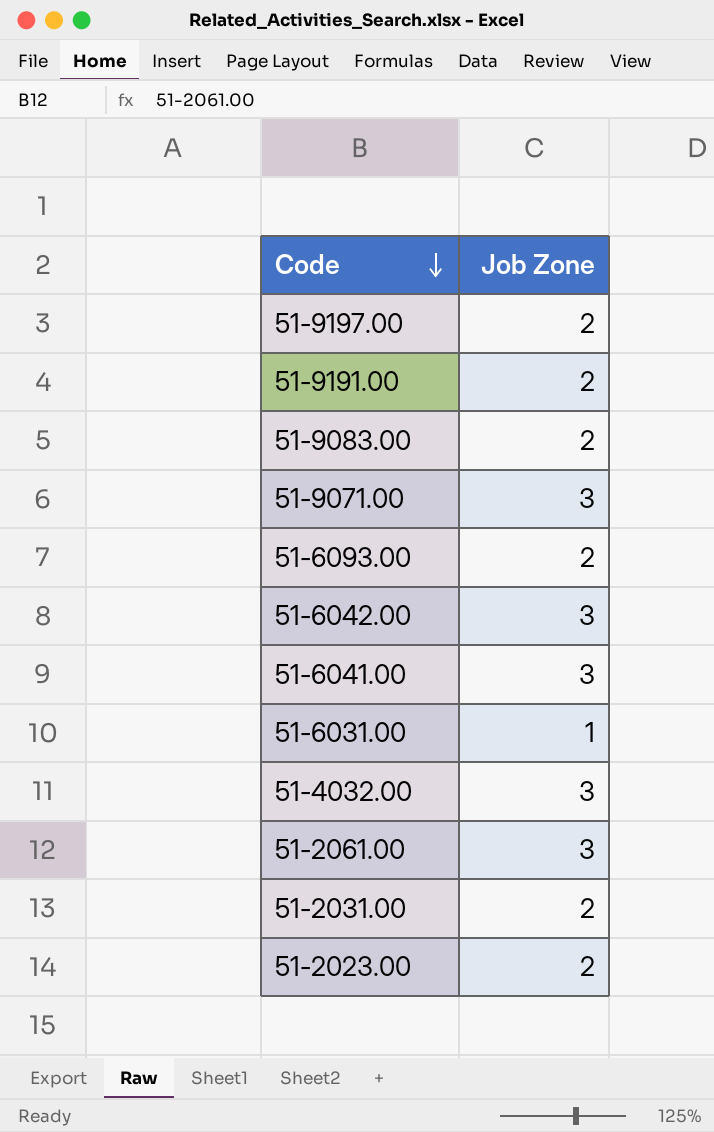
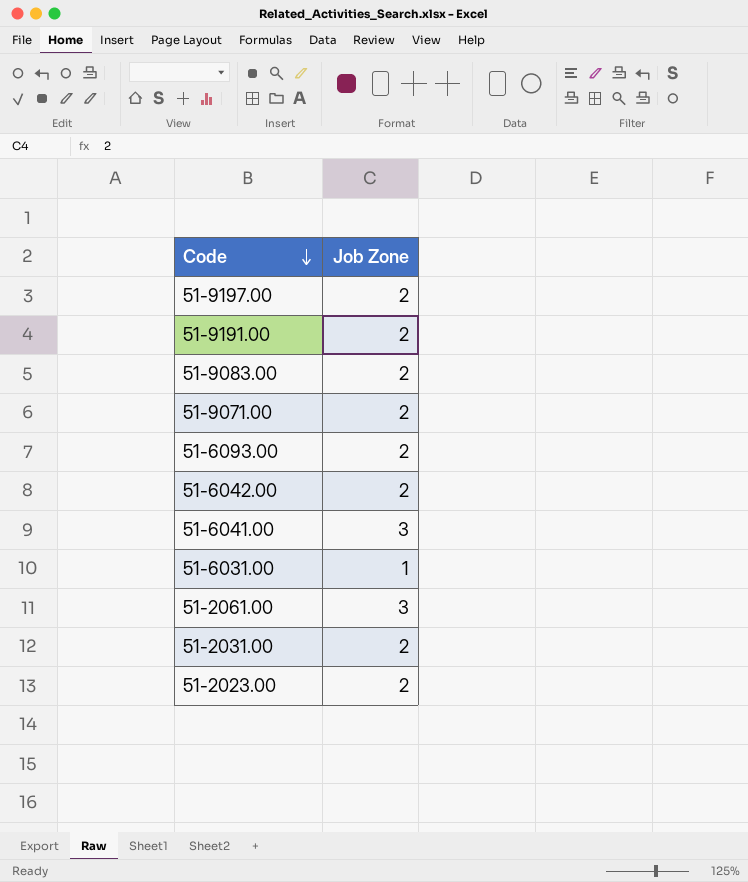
row 51-4032.00: 3 -> none
51-9071.00 | Job Zone: 3 -> 2
51-6042.00 | Job Zone: 3 -> 2

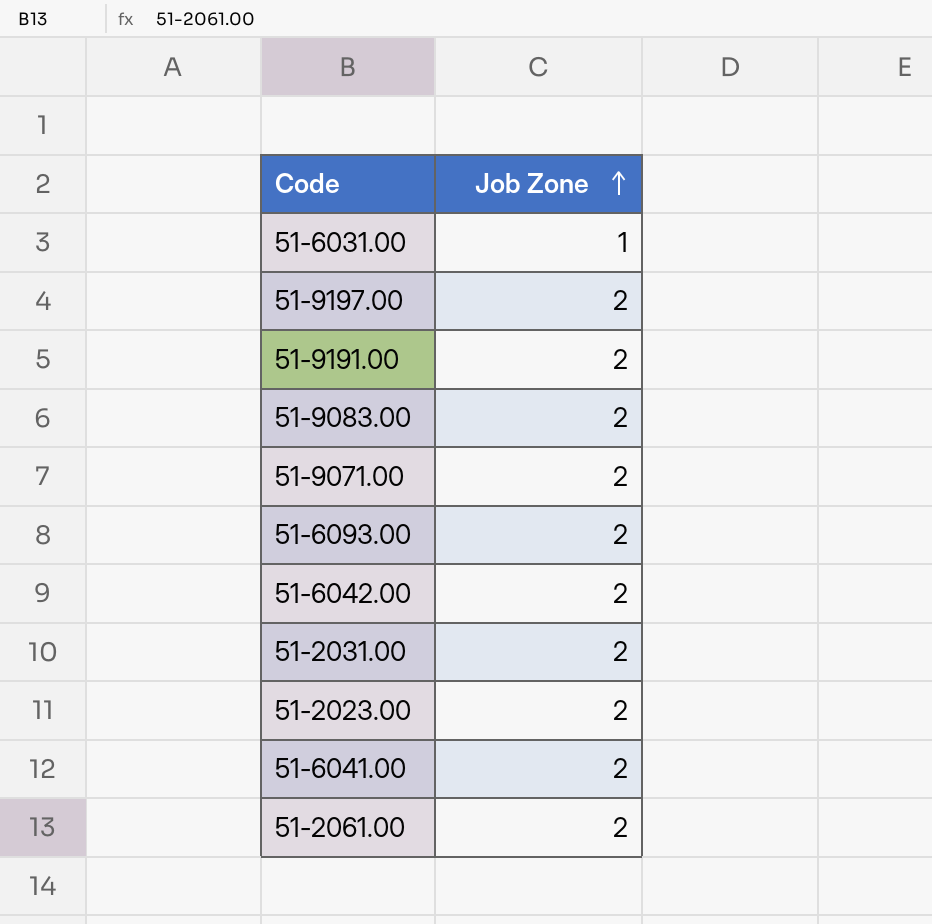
row order: Code descending -> Job Zone ascending
51-6041.00 | Job Zone: 3 -> 2
51-2061.00 | Job Zone: 3 -> 2

